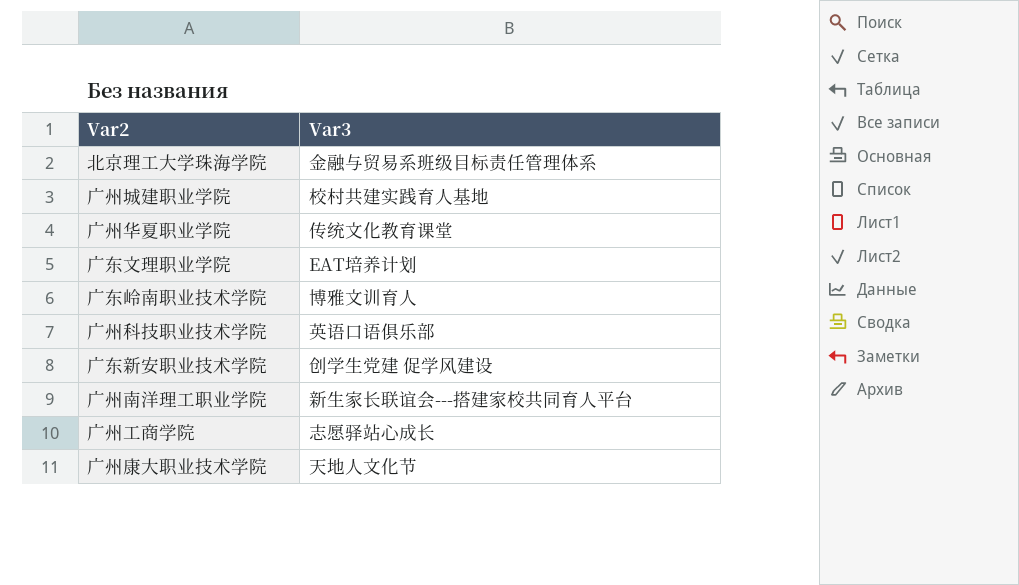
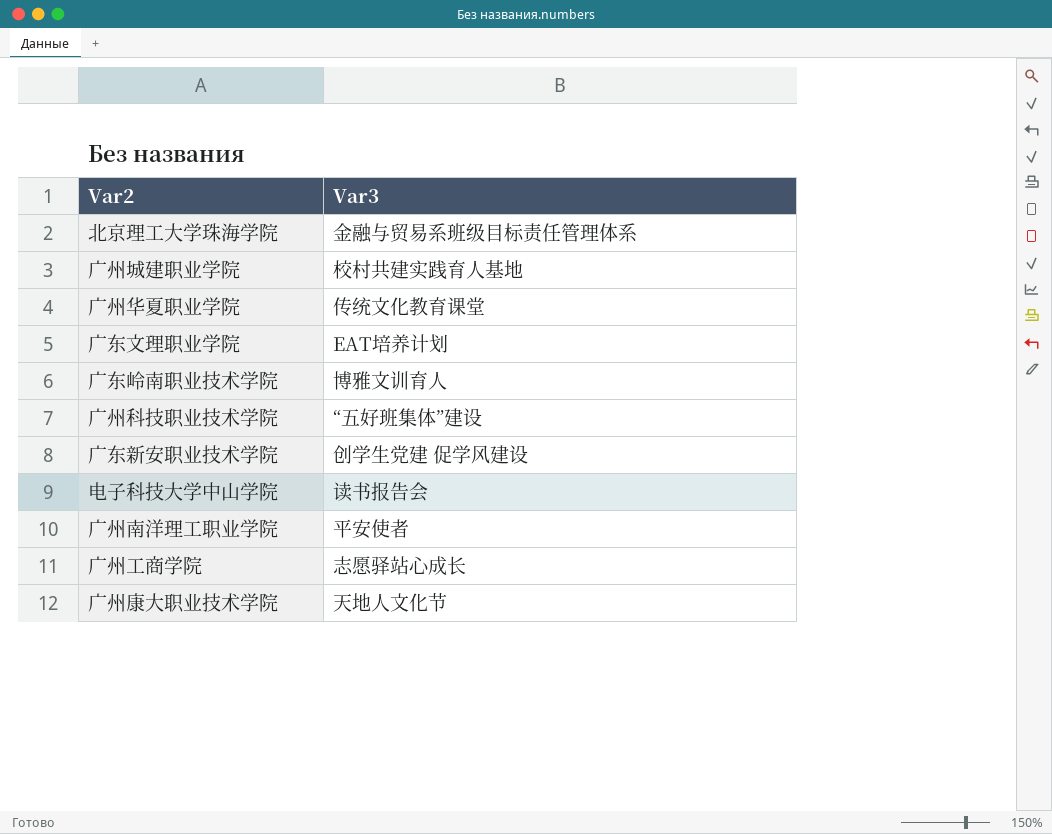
广州科技职业技术学院 | Var3: 英语口语俱乐部 -> “五好班集体”建设
row 电子科技大学中山学院: none -> 读书报告会
广州南洋理工职业学院 | Var3: 新生家长联谊会---搭建家校共同育人平台 -> 平安使者

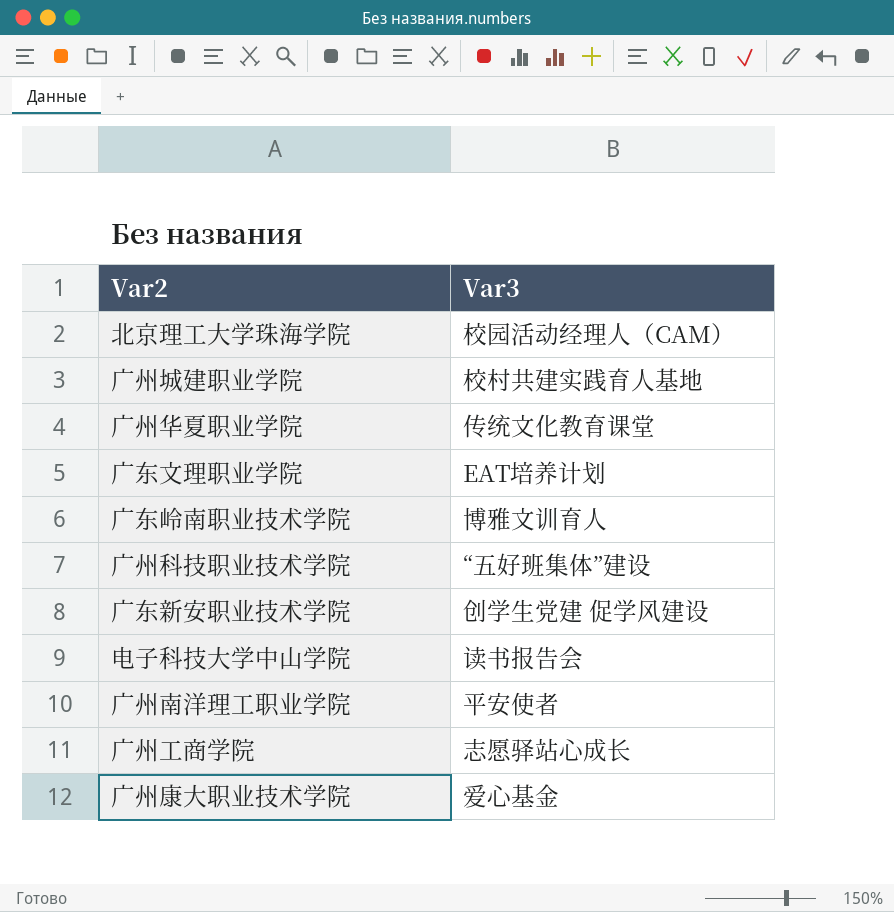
北京理工大学珠海学院 | Var3: 金融与贸易系班级目标责任管理体系 -> 校园活动经理人（CAM）
广州康大职业技术学院 | Var3: 天地人文化节 -> 爱心基金

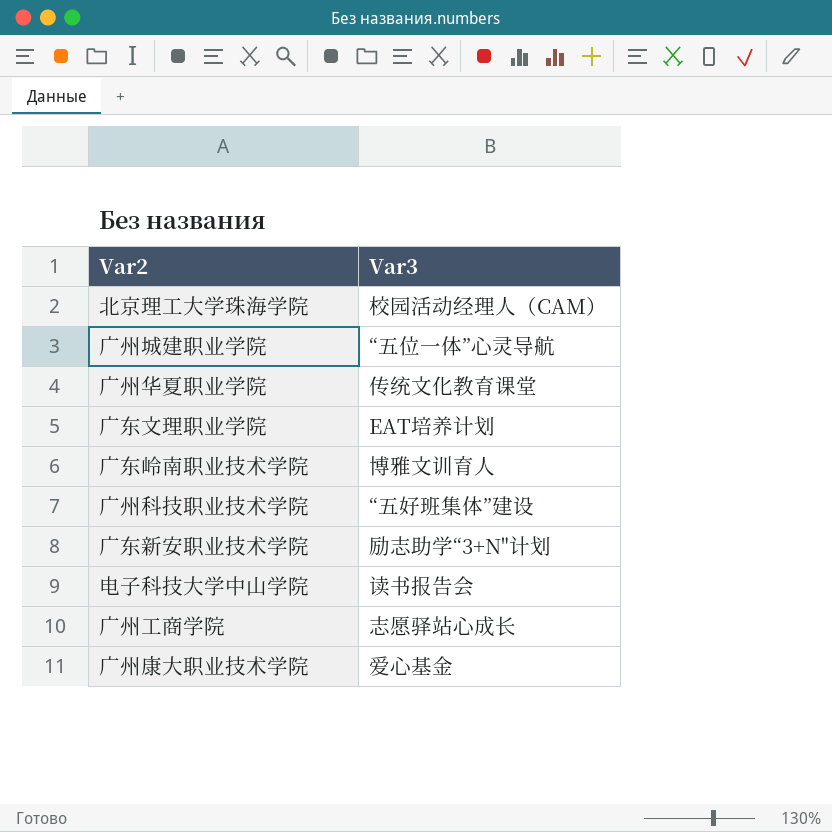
row 广州南洋理工职业学院: 平安使者 -> none
广州城建职业学院 | Var3: 校村共建实践育人基地 -> “五位一体”心灵导航
广东新安职业技术学院 | Var3: 创学生党建 促学风建设 -> 励志助学“3+N"计划

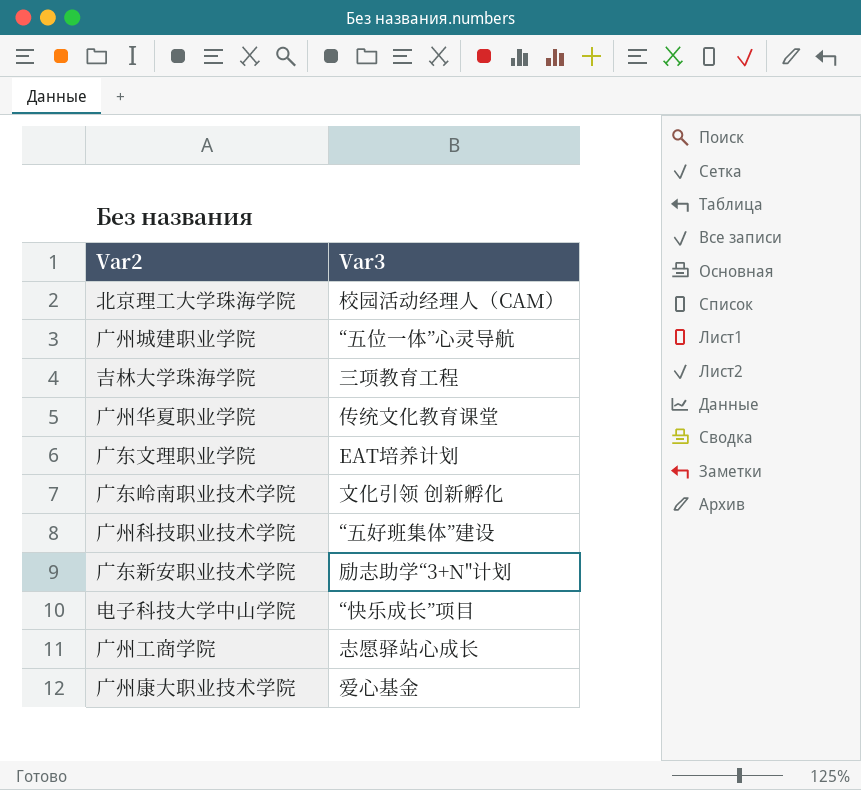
row 吉林大学珠海学院: none -> 三项教育工程
广东岭南职业技术学院 | Var3: 博雅文训育人 -> 文化引领 创新孵化
电子科技大学中山学院 | Var3: 读书报告会 -> “快乐成长”项目

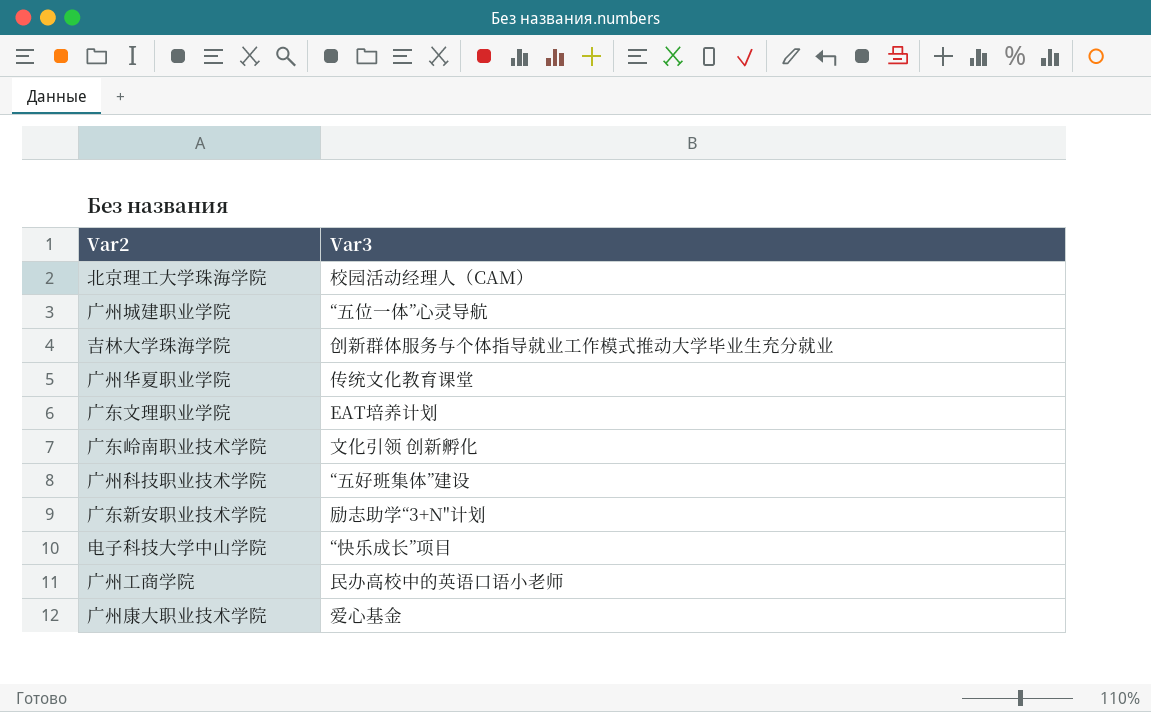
吉林大学珠海学院 | Var3: 三项教育工程 -> 创新群体服务与个体指导就业工作模式推动大学毕业生充分就业
广州工商学院 | Var3: 志愿驿站心成长 -> 民办高校中的英语口语小老师

